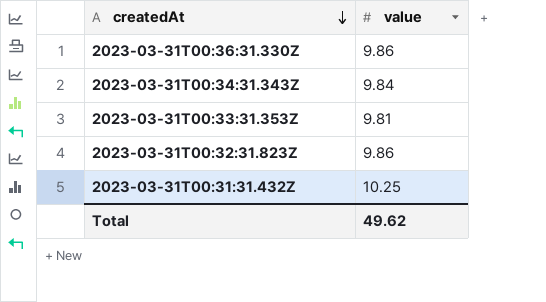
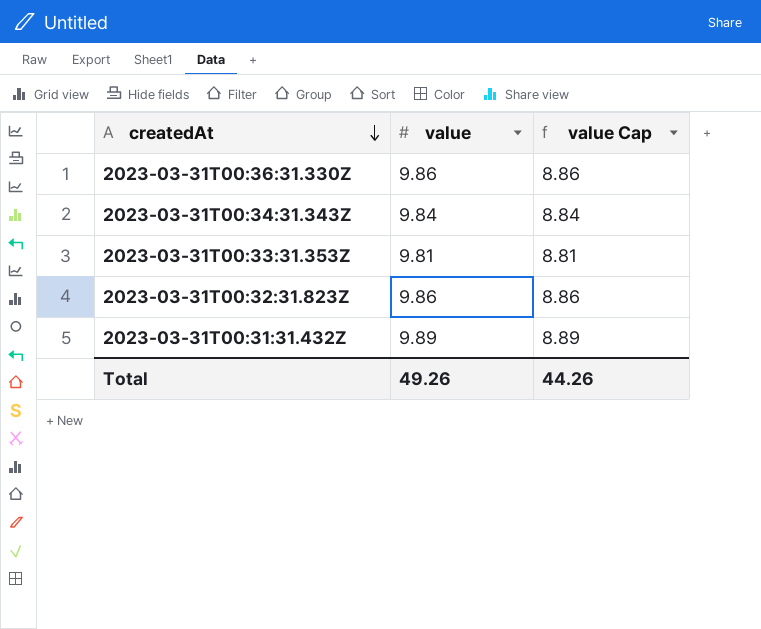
column value Cap | formula: none -> [value] - 1
2023-03-31T00:31:31.432Z | value: 10.25 -> 9.89
Total | value: 49.62 -> 49.26

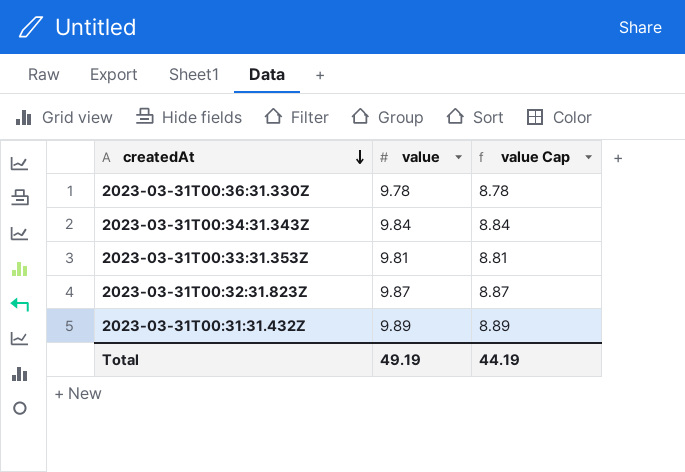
2023-03-31T00:36:31.330Z | value: 9.86 -> 9.78
2023-03-31T00:36:31.330Z | value Cap: 8.86 -> 8.78
2023-03-31T00:32:31.823Z | value: 9.86 -> 9.87
2023-03-31T00:32:31.823Z | value Cap: 8.86 -> 8.87
Total | value: 49.26 -> 49.19
Total | value Cap: 44.26 -> 44.19

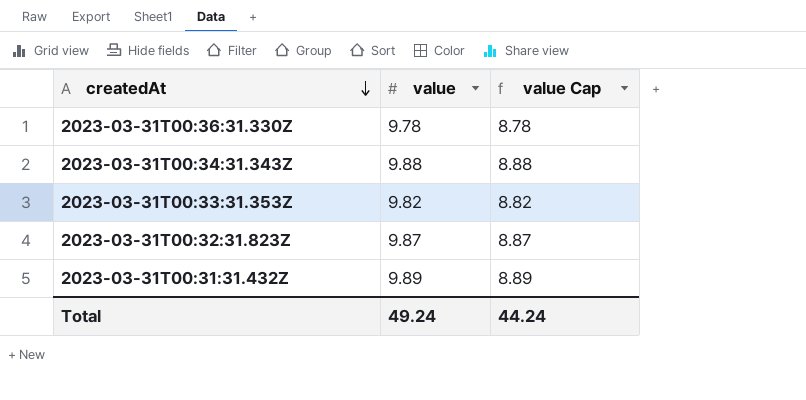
2023-03-31T00:34:31.343Z | value: 9.84 -> 9.88
2023-03-31T00:34:31.343Z | value Cap: 8.84 -> 8.88
2023-03-31T00:33:31.353Z | value: 9.81 -> 9.82
2023-03-31T00:33:31.353Z | value Cap: 8.81 -> 8.82
Total | value: 49.19 -> 49.24
Total | value Cap: 44.19 -> 44.24

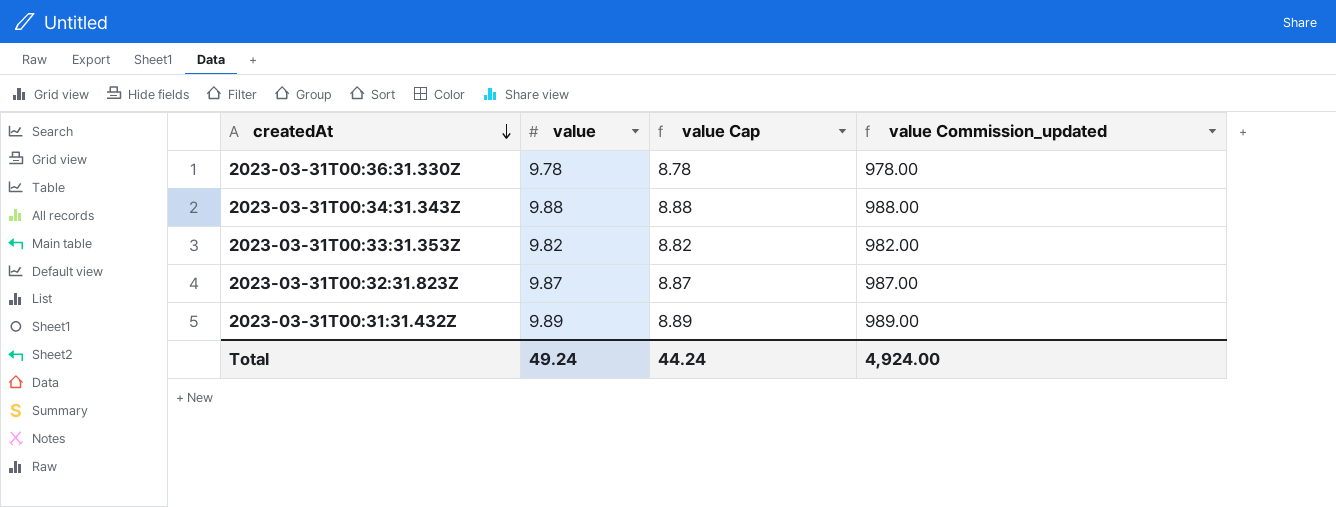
column value Commission_updated | formula: none -> [value] * 100

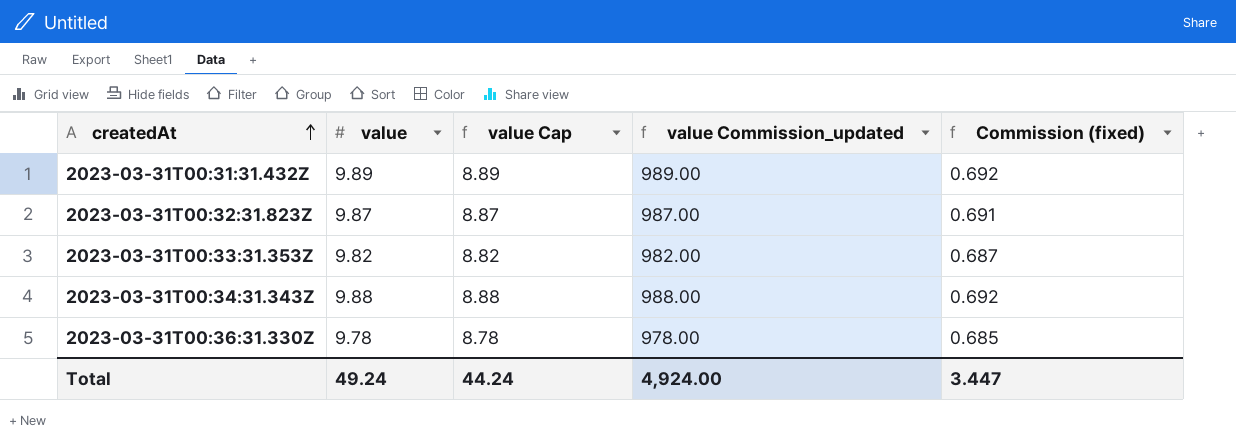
row order: createdAt descending -> createdAt ascending
column Commission (fixed) | formula: none -> [value] * 0.07

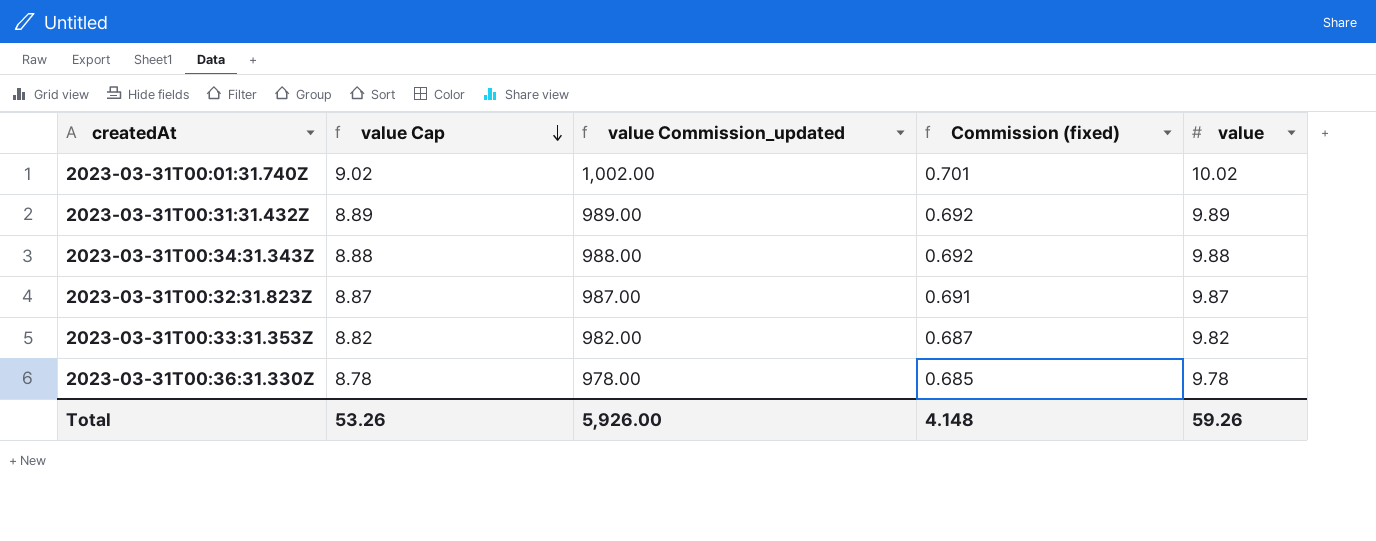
row order: createdAt ascending -> value Cap descending
column value | position: 2 -> 5
row 2023-03-31T00:01:31.740Z: none -> 9.02 | 1,002.00 | 0.701 | 10.02
Total | value Cap: 44.24 -> 53.26
Total | value Commission_updated: 4,924.00 -> 5,926.00
Total | Commission (fixed): 3.447 -> 4.148
Total | value: 49.24 -> 59.26

